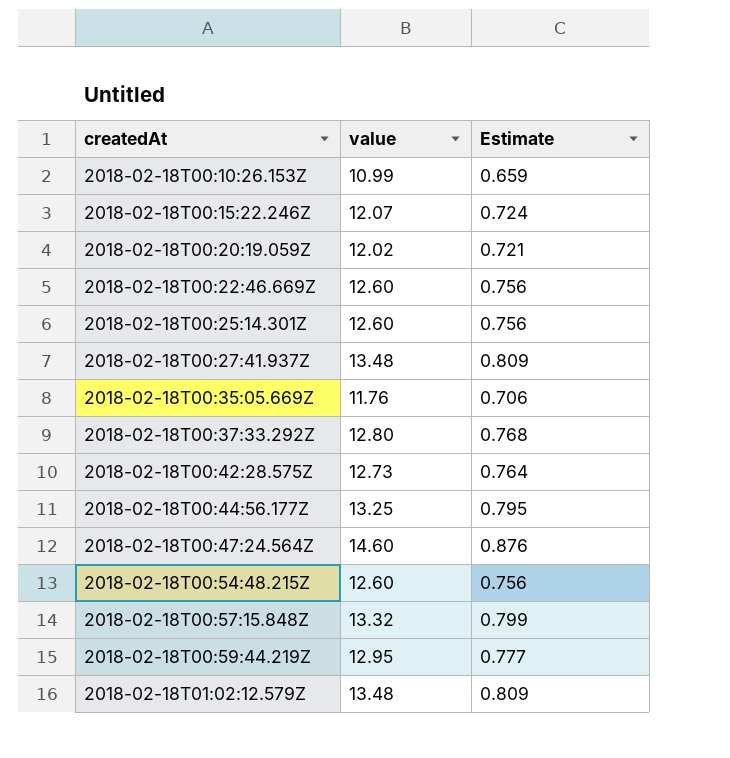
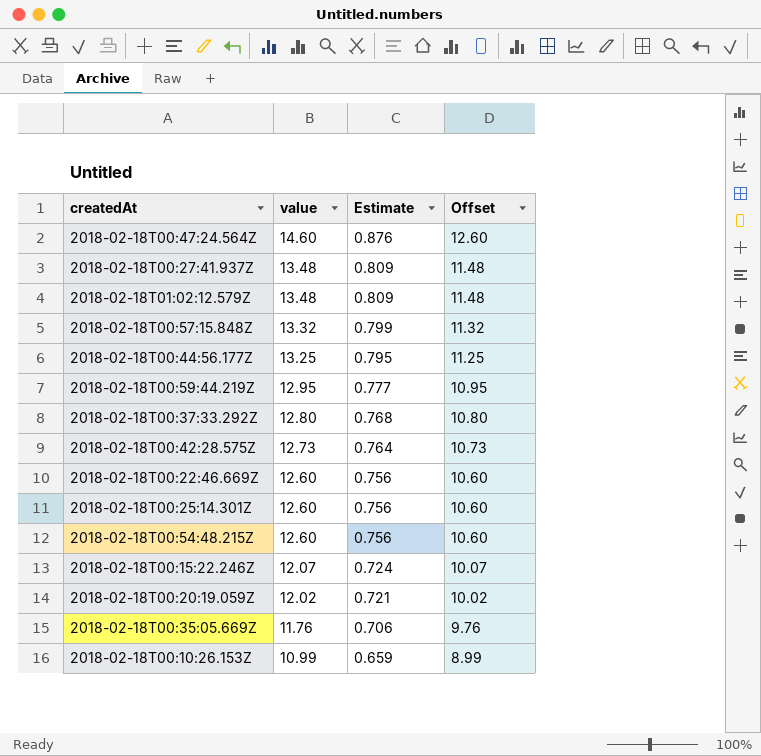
row order: createdAt ascending -> value descending
column Offset | formula: none -> [value] - 2

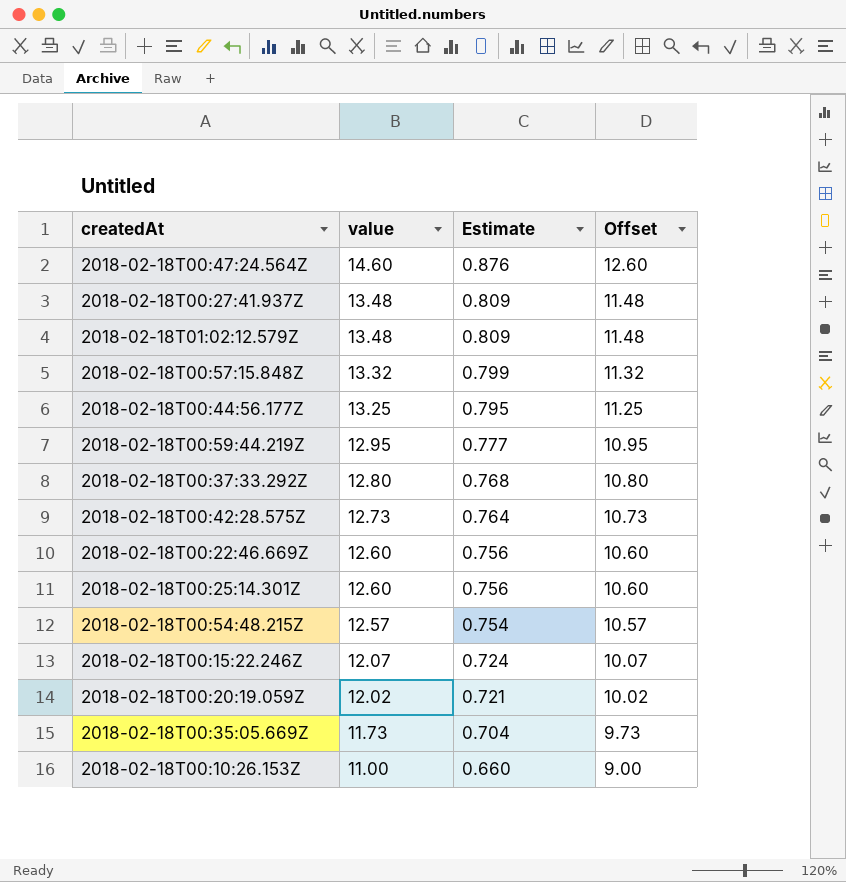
2018-02-18T00:54:48.215Z | value: 12.60 -> 12.57
2018-02-18T00:54:48.215Z | Estimate: 0.756 -> 0.754
2018-02-18T00:54:48.215Z | Offset: 10.60 -> 10.57
2018-02-18T00:35:05.669Z | value: 11.76 -> 11.73
2018-02-18T00:35:05.669Z | Estimate: 0.706 -> 0.704
2018-02-18T00:35:05.669Z | Offset: 9.76 -> 9.73
2018-02-18T00:10:26.153Z | value: 10.99 -> 11.00
2018-02-18T00:10:26.153Z | Estimate: 0.659 -> 0.660
2018-02-18T00:10:26.153Z | Offset: 8.99 -> 9.00

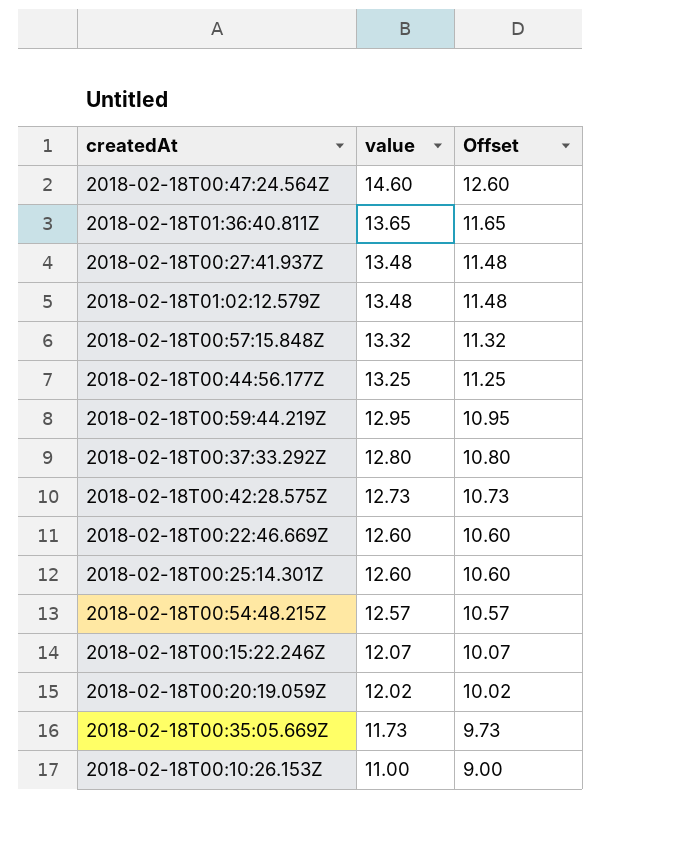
column Estimate | formula: [value] * 0.06 -> none
row 2018-02-18T01:36:40.811Z: none -> 13.65 | 11.65

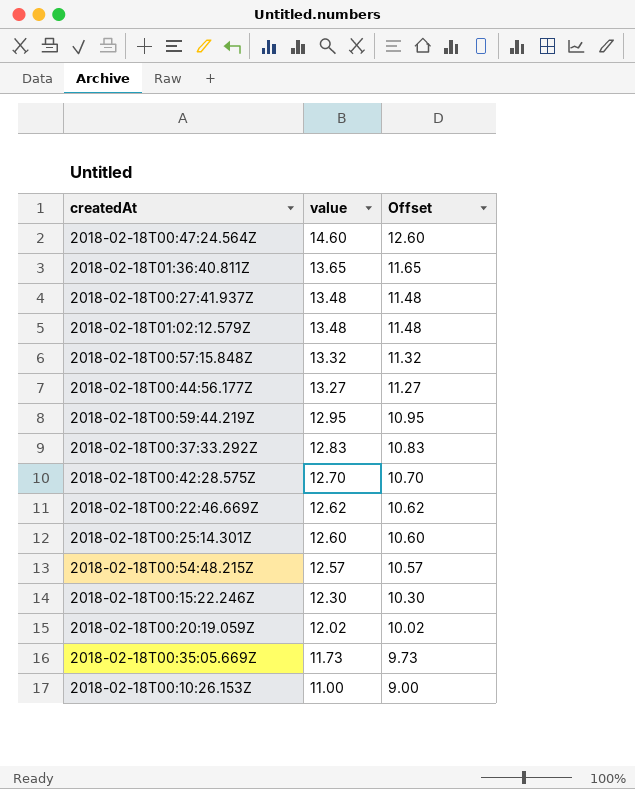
2018-02-18T00:44:56.177Z | value: 13.25 -> 13.27
2018-02-18T00:44:56.177Z | Offset: 11.25 -> 11.27
2018-02-18T00:37:33.292Z | value: 12.80 -> 12.83
2018-02-18T00:37:33.292Z | Offset: 10.80 -> 10.83
2018-02-18T00:42:28.575Z | value: 12.73 -> 12.70
2018-02-18T00:42:28.575Z | Offset: 10.73 -> 10.70
2018-02-18T00:22:46.669Z | value: 12.60 -> 12.62
2018-02-18T00:22:46.669Z | Offset: 10.60 -> 10.62
2018-02-18T00:15:22.246Z | value: 12.07 -> 12.30
2018-02-18T00:15:22.246Z | Offset: 10.07 -> 10.30

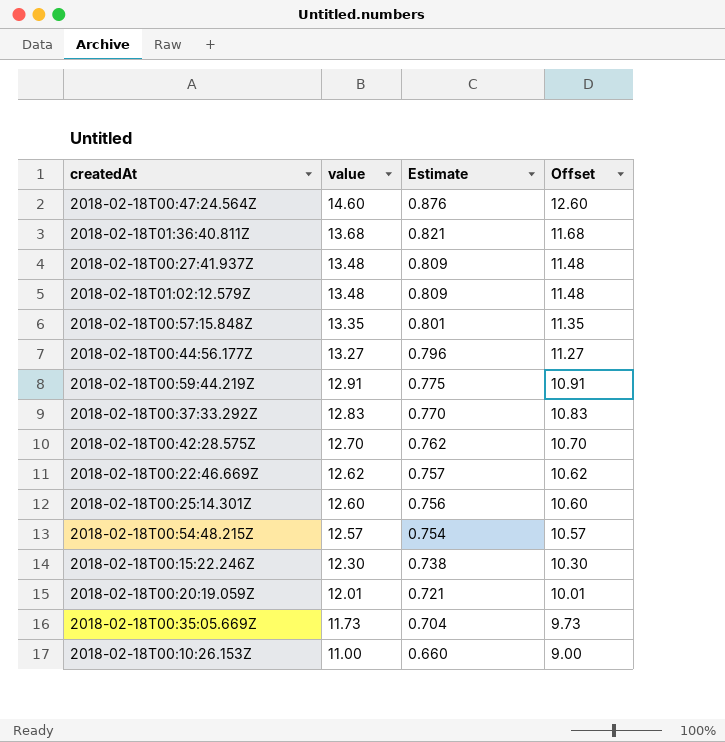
column Estimate | formula: none -> [value] * 0.06
2018-02-18T01:36:40.811Z | value: 13.65 -> 13.68
2018-02-18T01:36:40.811Z | Offset: 11.65 -> 11.68
2018-02-18T00:57:15.848Z | value: 13.32 -> 13.35
2018-02-18T00:57:15.848Z | Offset: 11.32 -> 11.35
2018-02-18T00:59:44.219Z | value: 12.95 -> 12.91
2018-02-18T00:59:44.219Z | Offset: 10.95 -> 10.91
2018-02-18T00:20:19.059Z | value: 12.02 -> 12.01
2018-02-18T00:20:19.059Z | Offset: 10.02 -> 10.01

